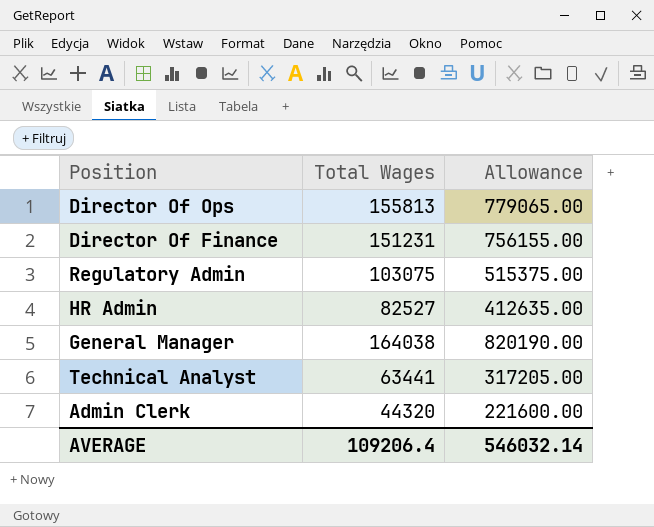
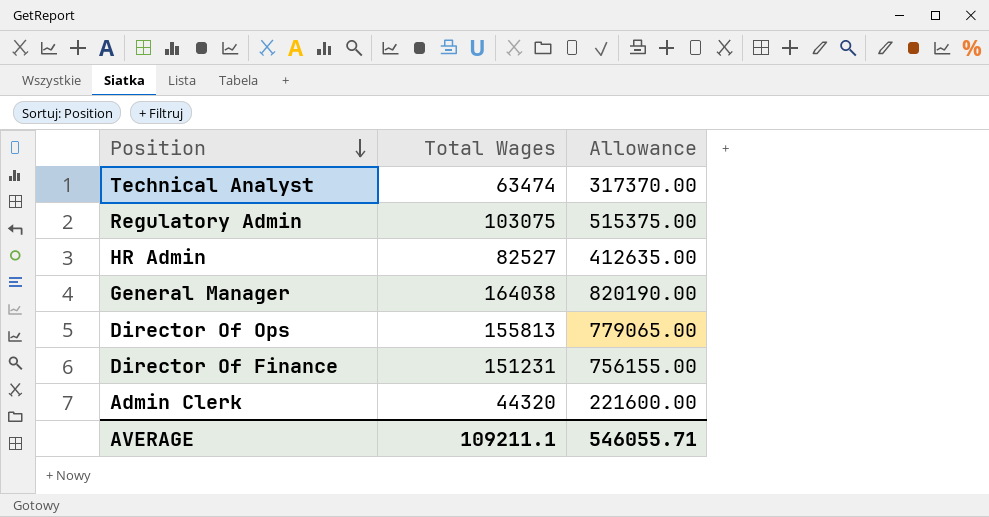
row order: none -> Position descending
Technical Analyst | Total Wages: 63441 -> 63474
Technical Analyst | Allowance: 317205.00 -> 317370.00
AVERAGE | Total Wages: 109206.4 -> 109211.1
AVERAGE | Allowance: 546032.14 -> 546055.71

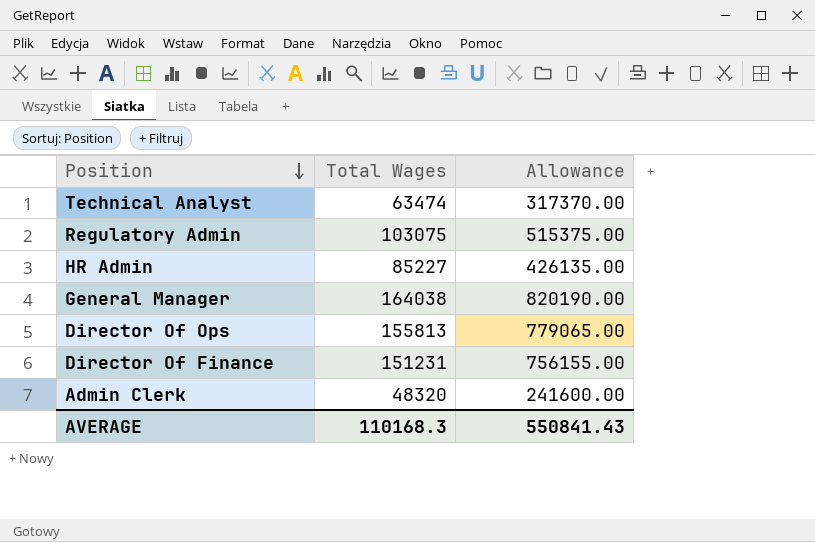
HR Admin | Total Wages: 82527 -> 85227
HR Admin | Allowance: 412635.00 -> 426135.00
Admin Clerk | Total Wages: 44320 -> 48320
Admin Clerk | Allowance: 221600.00 -> 241600.00
AVERAGE | Total Wages: 109211.1 -> 110168.3
AVERAGE | Allowance: 546055.71 -> 550841.43

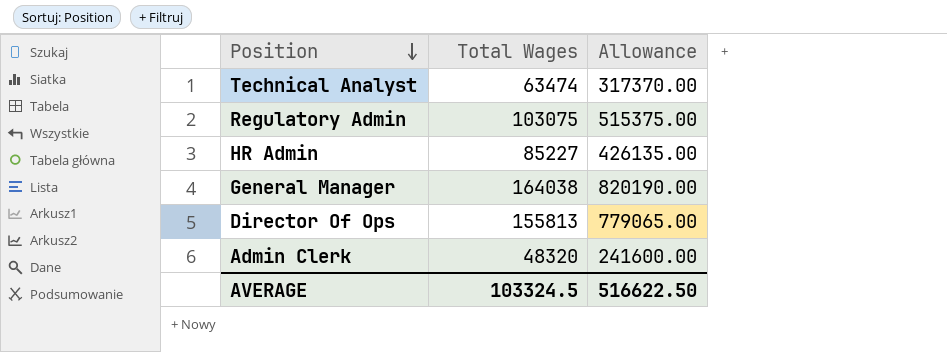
row Director Of Finance: 151231 | 756155.00 -> none
AVERAGE | Total Wages: 110168.3 -> 103324.5
AVERAGE | Allowance: 550841.43 -> 516622.50

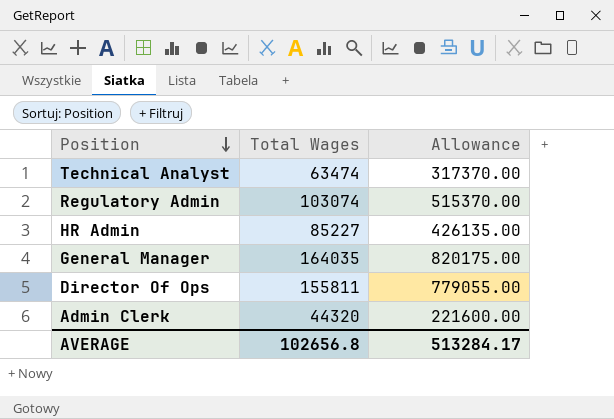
Regulatory Admin | Total Wages: 103075 -> 103074
Regulatory Admin | Allowance: 515375.00 -> 515370.00
General Manager | Total Wages: 164038 -> 164035
General Manager | Allowance: 820190.00 -> 820175.00
Director Of Ops | Total Wages: 155813 -> 155811
Director Of Ops | Allowance: 779065.00 -> 779055.00
Admin Clerk | Total Wages: 48320 -> 44320
Admin Clerk | Allowance: 241600.00 -> 221600.00
AVERAGE | Total Wages: 103324.5 -> 102656.8
AVERAGE | Allowance: 516622.50 -> 513284.17

